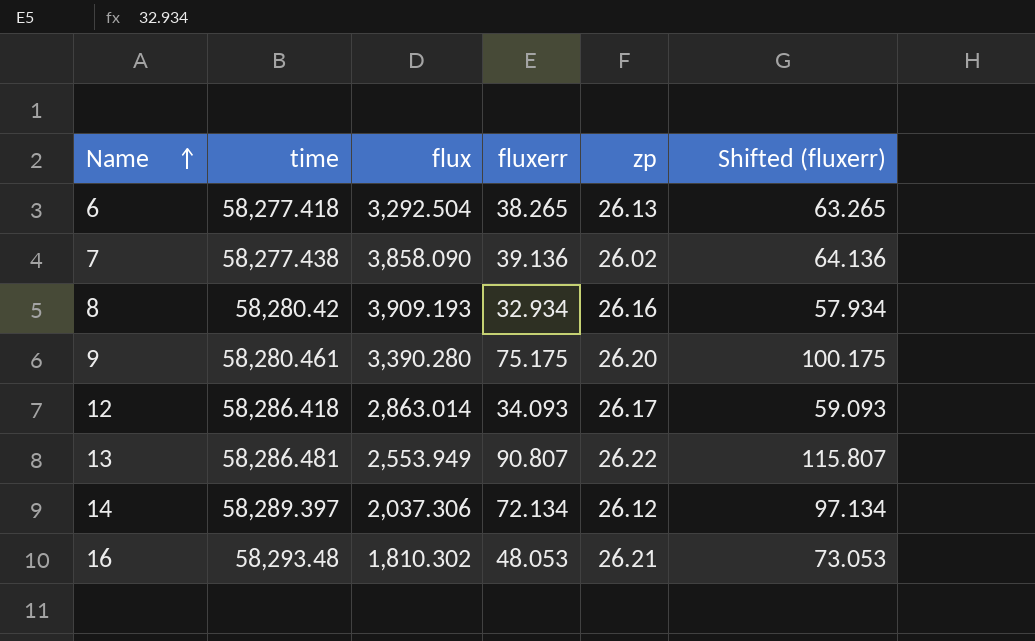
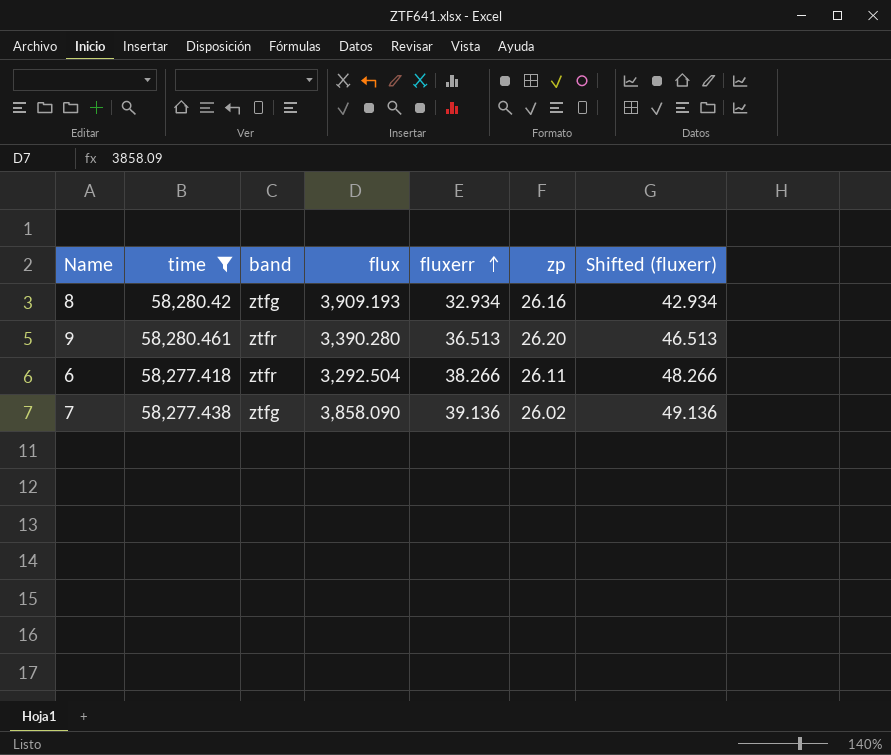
filter: none -> time <= 58,280.461
row order: Name ascending -> fluxerr ascending
column band | position: none -> 3
column Shifted (fluxerr) | formula: [fluxerr] + 25 -> [fluxerr] + 10
9 | fluxerr: 75.175 -> 36.513
6 | fluxerr: 38.265 -> 38.266
6 | zp: 26.13 -> 26.11

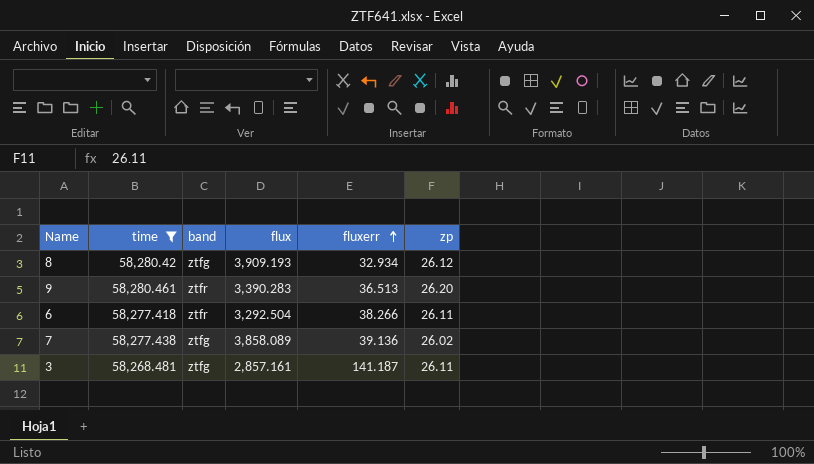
column Shifted (fluxerr) | formula: [fluxerr] + 10 -> none
8 | zp: 26.16 -> 26.12
9 | flux: 3,390.280 -> 3,390.283
7 | flux: 3,858.090 -> 3,858.089
row 3: none -> 58,268.481 | ztfg | 2,857.161 | 141.187 | 26.11

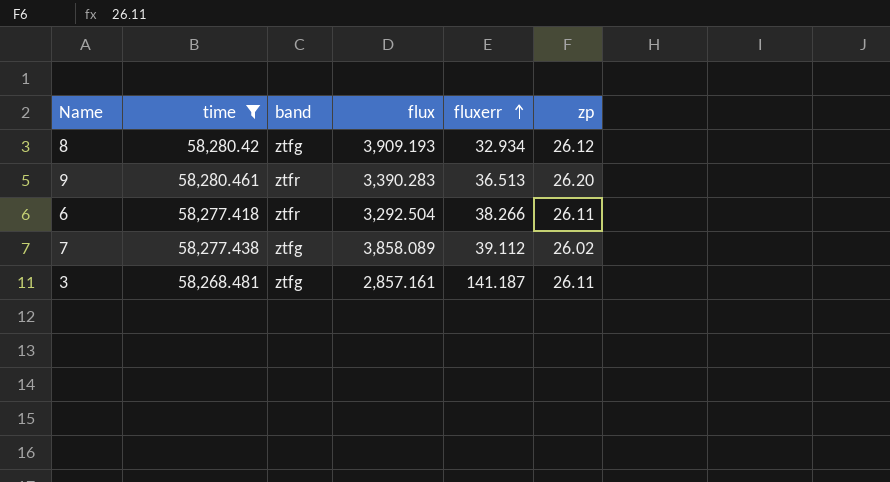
7 | fluxerr: 39.136 -> 39.112

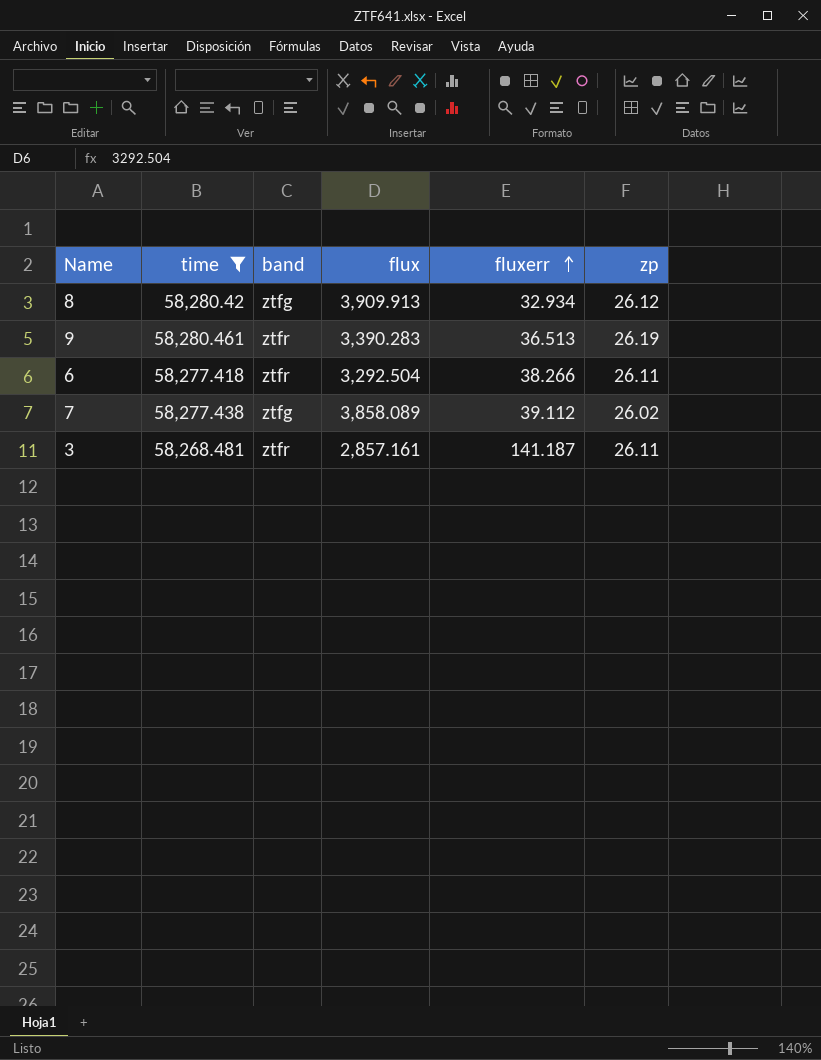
8 | flux: 3,909.193 -> 3,909.913
9 | zp: 26.20 -> 26.19
3 | band: ztfg -> ztfr

